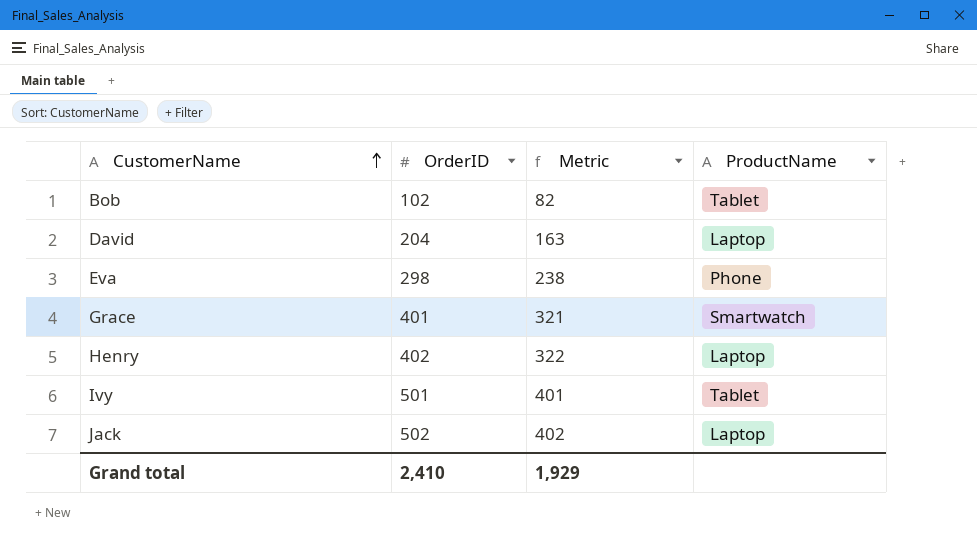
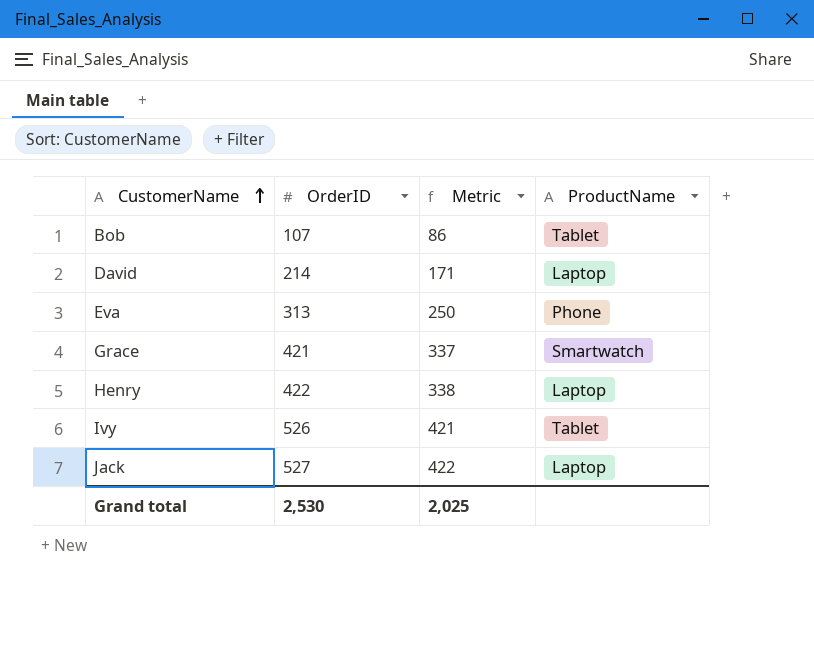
Bob | OrderID: 102 -> 107
Bob | Metric: 82 -> 86
David | OrderID: 204 -> 214
David | Metric: 163 -> 171
Eva | OrderID: 298 -> 313
Eva | Metric: 238 -> 250
Grace | OrderID: 401 -> 421
Grace | Metric: 321 -> 337
Henry | OrderID: 402 -> 422
Henry | Metric: 322 -> 338
Ivy | OrderID: 501 -> 526
Ivy | Metric: 401 -> 421
Jack | OrderID: 502 -> 527
Jack | Metric: 402 -> 422
Grand total | OrderID: 2,410 -> 2,530
Grand total | Metric: 1,929 -> 2,025

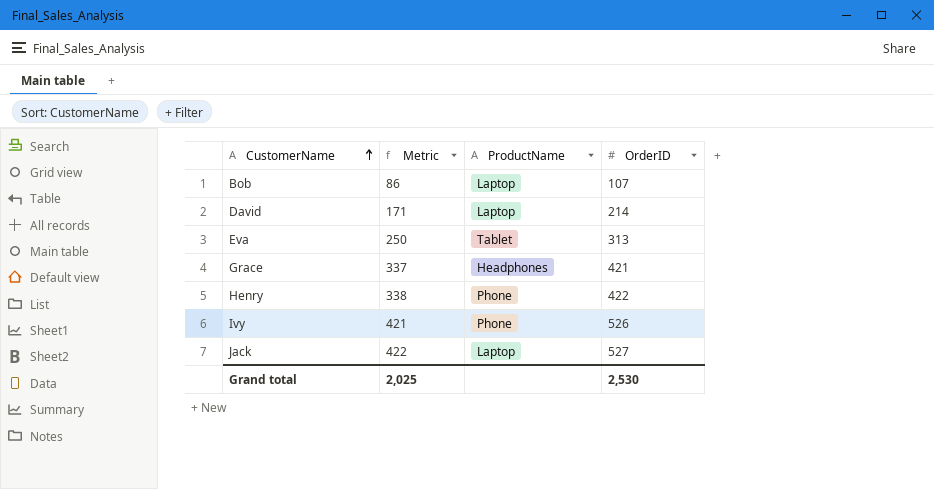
column OrderID | position: 2 -> 4
Bob | ProductName: Tablet -> Laptop
Eva | ProductName: Phone -> Tablet
Grace | ProductName: Smartwatch -> Headphones
Henry | ProductName: Laptop -> Phone
Ivy | ProductName: Tablet -> Phone

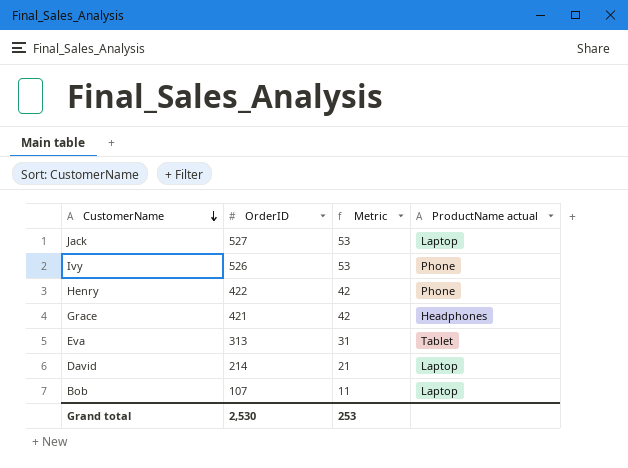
row order: CustomerName ascending -> CustomerName descending
column OrderID | position: 4 -> 2
column Metric | formula: [OrderID] * 0.8 -> [OrderID] * 0.1
column name: ProductName -> ProductName actual
Grand total | Metric: 2,025 -> 253

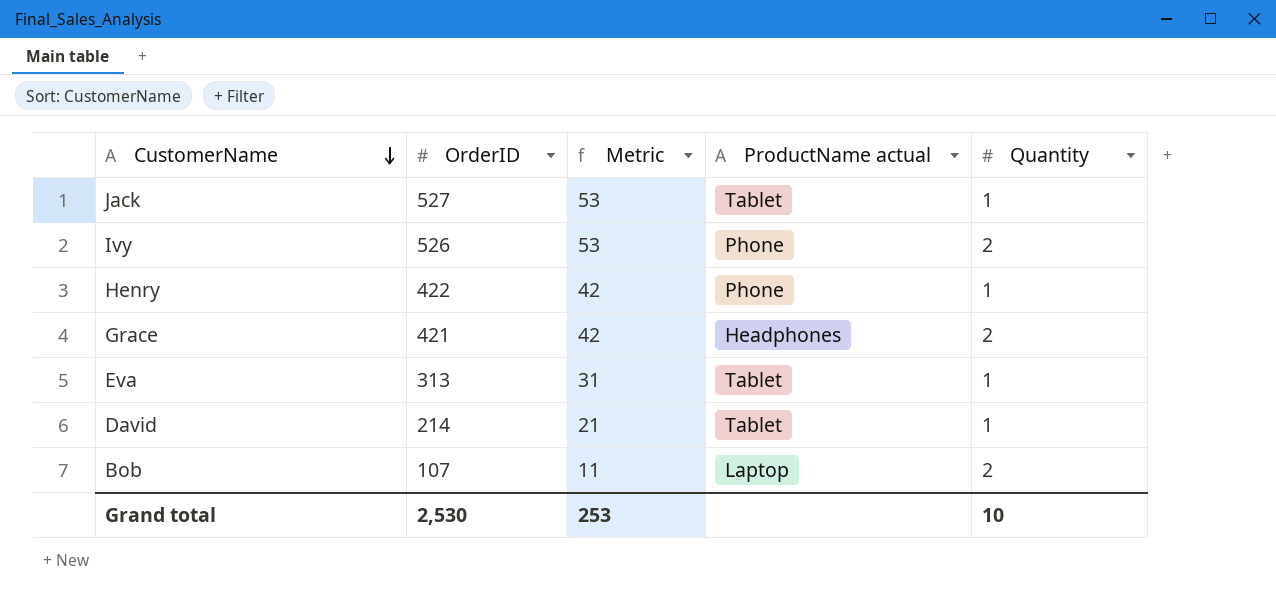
column Quantity | position: none -> 5
Jack | ProductName actual: Laptop -> Tablet
David | ProductName actual: Laptop -> Tablet

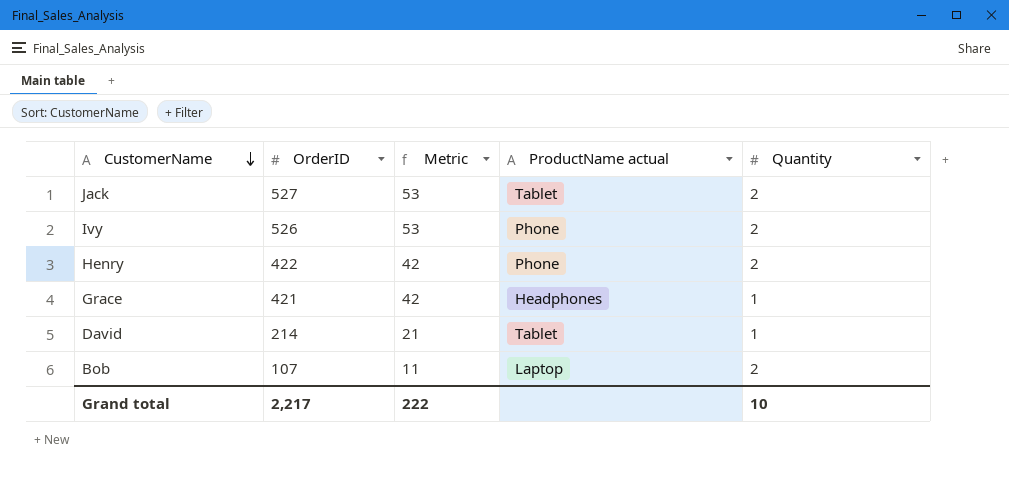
row Eva: 313 | 31 | Tablet | 1 -> none
Jack | Quantity: 1 -> 2
Henry | Quantity: 1 -> 2
Grace | Quantity: 2 -> 1
Grand total | OrderID: 2,530 -> 2,217
Grand total | Metric: 253 -> 222

